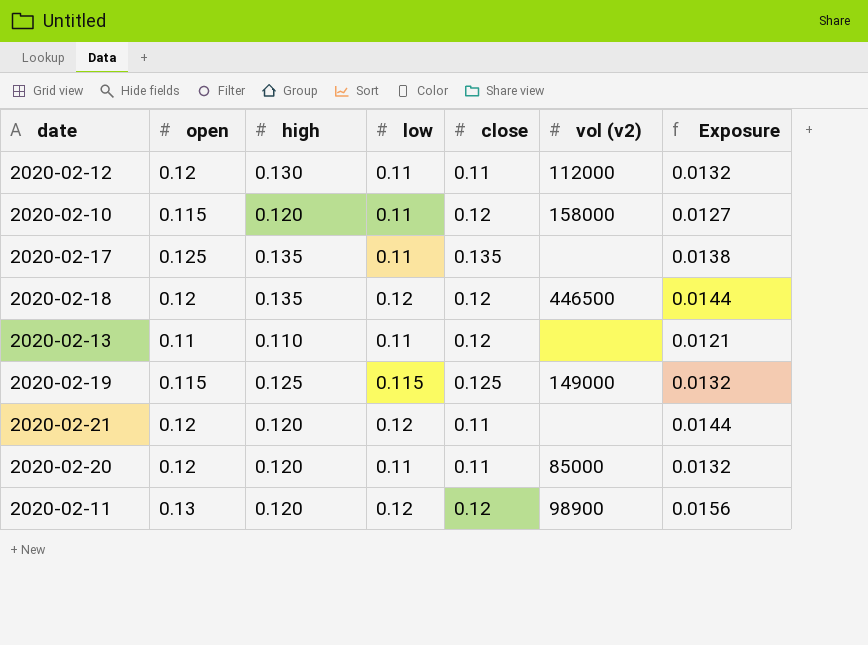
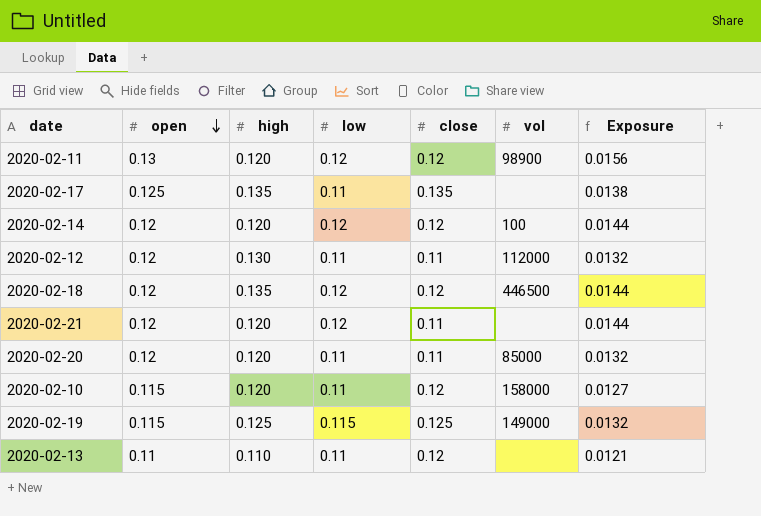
row order: none -> open descending
column name: vol (v2) -> vol
row 2020-02-14: none -> 0.12 | 0.120 | 0.12 | 0.12 | 100 | 0.0144

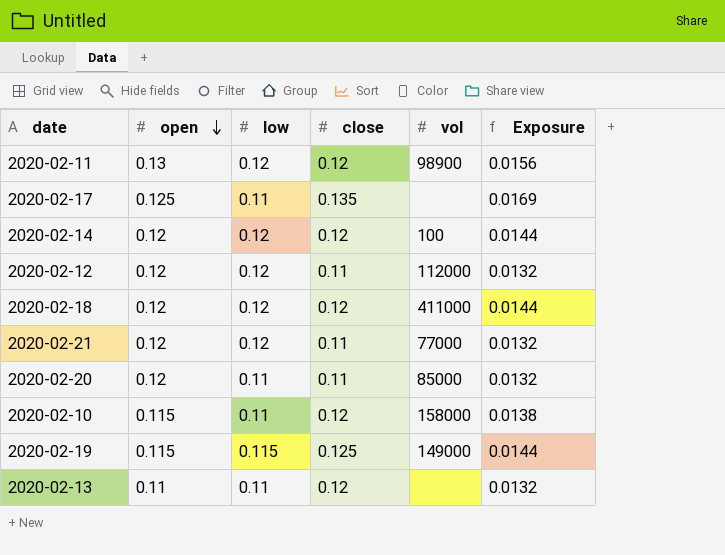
column high | position: 3 -> none
column Exposure | formula: [open] * [low] -> [open] * [close]
2020-02-12 | low: 0.11 -> 0.12
2020-02-18 | vol: 446500 -> 411000
2020-02-21 | vol: none -> 77000

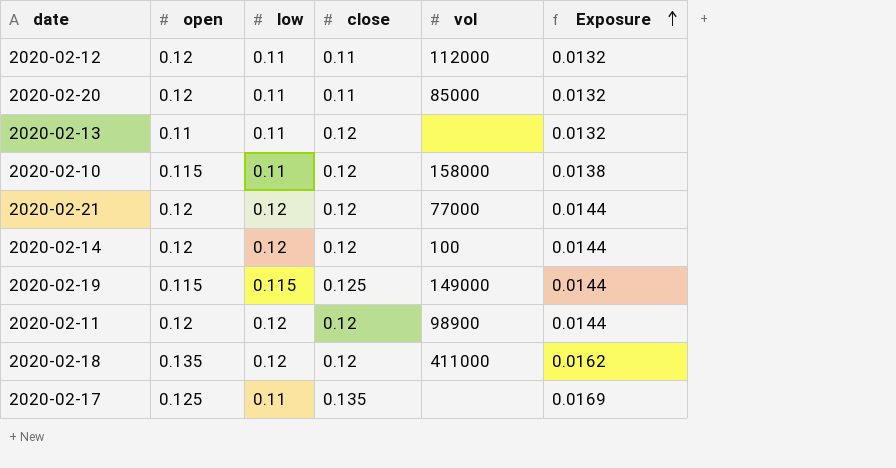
row order: open descending -> Exposure ascending
2020-02-12 | low: 0.12 -> 0.11
2020-02-21 | close: 0.11 -> 0.12
2020-02-21 | Exposure: 0.0132 -> 0.0144
2020-02-11 | open: 0.13 -> 0.12
2020-02-11 | Exposure: 0.0156 -> 0.0144
2020-02-18 | open: 0.12 -> 0.135
2020-02-18 | Exposure: 0.0144 -> 0.0162

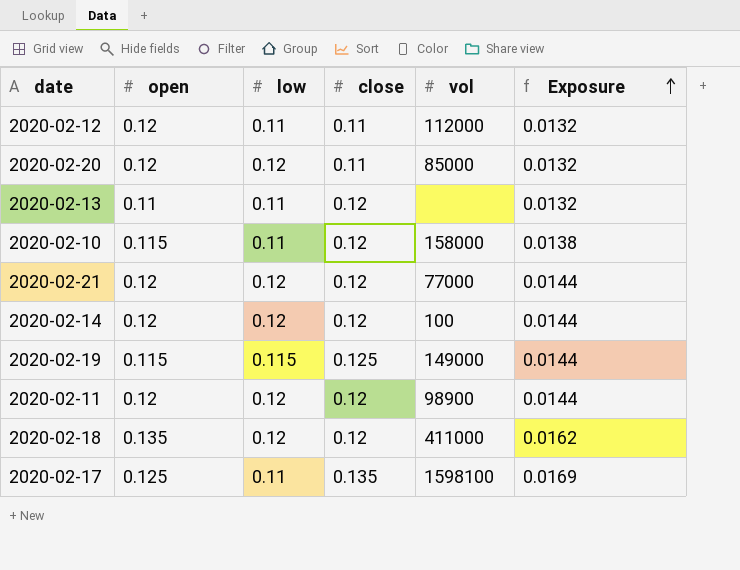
2020-02-20 | low: 0.11 -> 0.12
2020-02-17 | vol: none -> 1598100

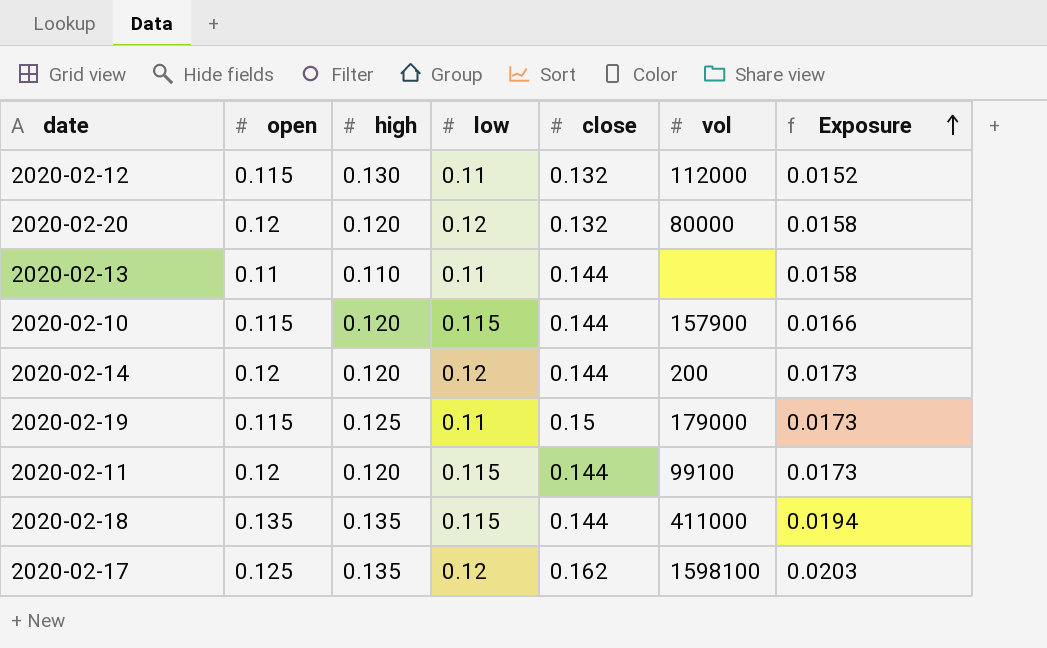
column high | position: none -> 3
row 2020-02-21: 0.12 | 0.12 | 0.12 | 77000 | 0.0144 -> none
2020-02-12 | open: 0.12 -> 0.115
2020-02-12 | close: 0.11 -> 0.132
2020-02-12 | Exposure: 0.0132 -> 0.0152
2020-02-20 | close: 0.11 -> 0.132
2020-02-20 | vol: 85000 -> 80000
2020-02-20 | Exposure: 0.0132 -> 0.0158
2020-02-13 | close: 0.12 -> 0.144
2020-02-13 | Exposure: 0.0132 -> 0.0158
2020-02-10 | low: 0.11 -> 0.115
2020-02-10 | close: 0.12 -> 0.144
2020-02-10 | vol: 158000 -> 157900
2020-02-10 | Exposure: 0.0138 -> 0.0166
2020-02-14 | close: 0.12 -> 0.144
2020-02-14 | vol: 100 -> 200
2020-02-14 | Exposure: 0.0144 -> 0.0173
2020-02-19 | low: 0.115 -> 0.11
2020-02-19 | close: 0.125 -> 0.15
2020-02-19 | vol: 149000 -> 179000
2020-02-19 | Exposure: 0.0144 -> 0.0173
2020-02-11 | low: 0.12 -> 0.115
2020-02-11 | close: 0.12 -> 0.144
2020-02-11 | vol: 98900 -> 99100
2020-02-11 | Exposure: 0.0144 -> 0.0173
2020-02-18 | low: 0.12 -> 0.115
2020-02-18 | close: 0.12 -> 0.144
2020-02-18 | Exposure: 0.0162 -> 0.0194
2020-02-17 | low: 0.11 -> 0.12
2020-02-17 | close: 0.135 -> 0.162
2020-02-17 | Exposure: 0.0169 -> 0.0203

